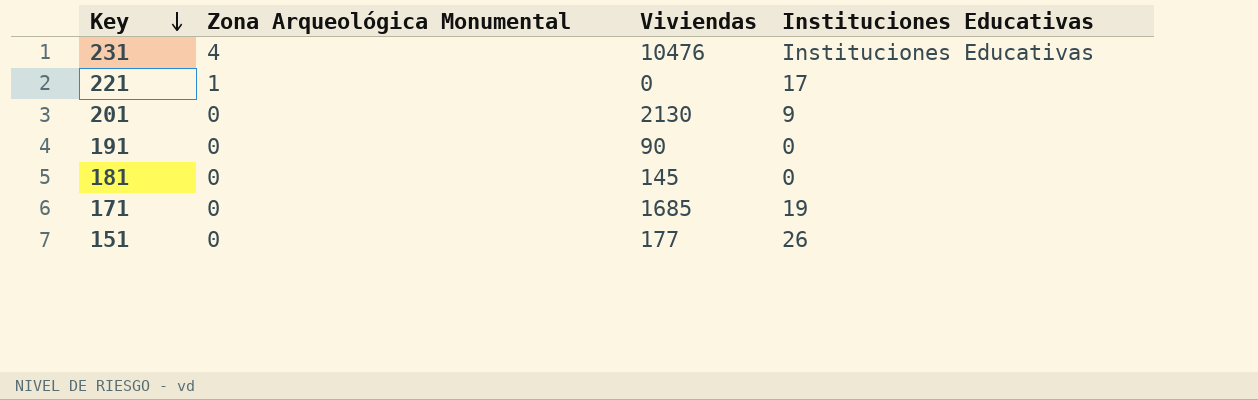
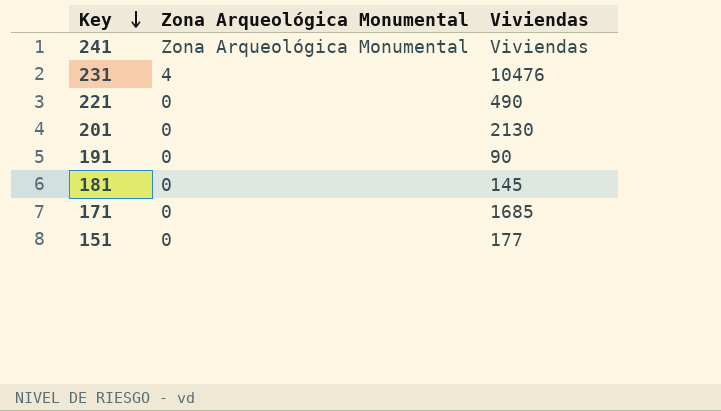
column Instituciones Educativas | position: 4 -> none
row 241: none -> Zona Arqueológica Monumental | Viviendas
221 | Zona Arqueológica Monumental: 1 -> 0
221 | Viviendas: 0 -> 490

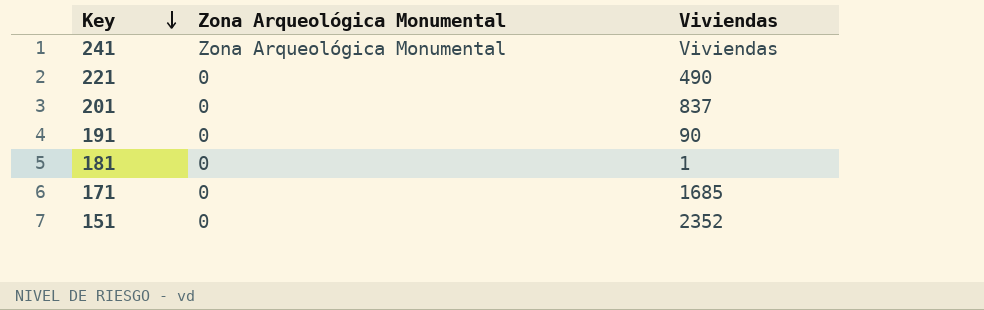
row 231: 4 | 10476 -> none
201 | Viviendas: 2130 -> 837
181 | Viviendas: 145 -> 1
151 | Viviendas: 177 -> 2352

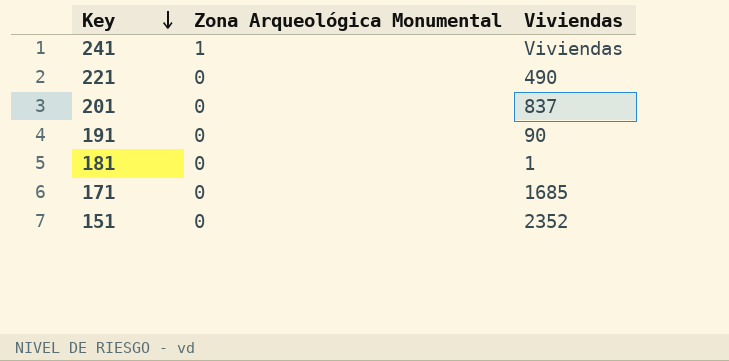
241 | Zona Arqueológica Monumental: Zona Arqueológica Monumental -> 1

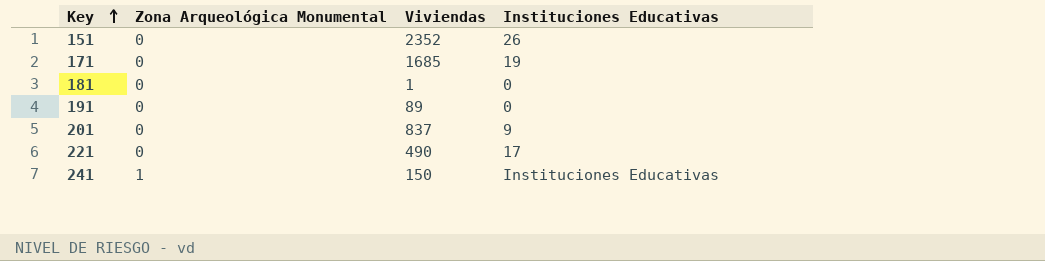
row order: Key descending -> Key ascending
column Instituciones Educativas | position: none -> 4
191 | Viviendas: 90 -> 89
241 | Viviendas: Viviendas -> 150

